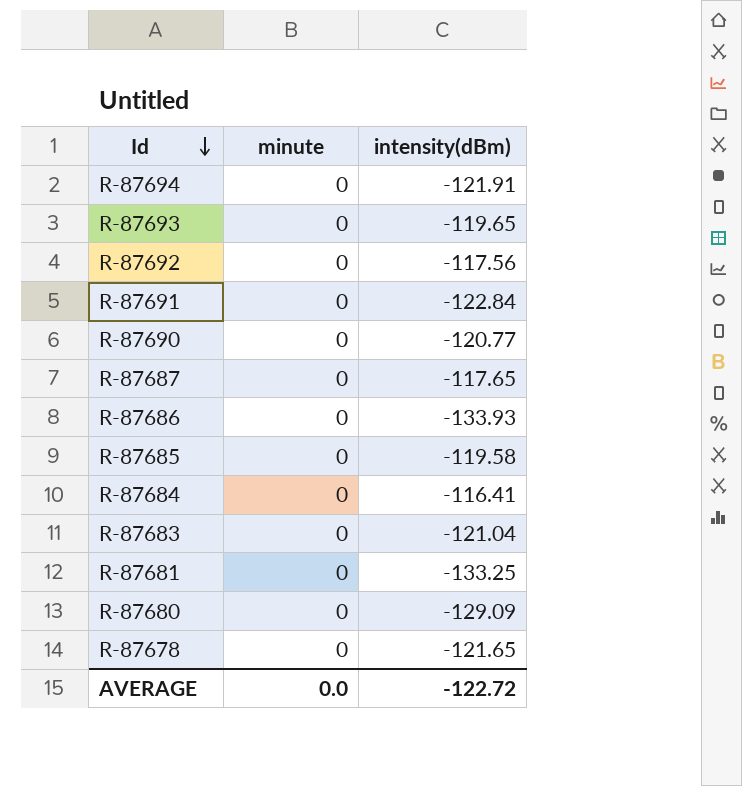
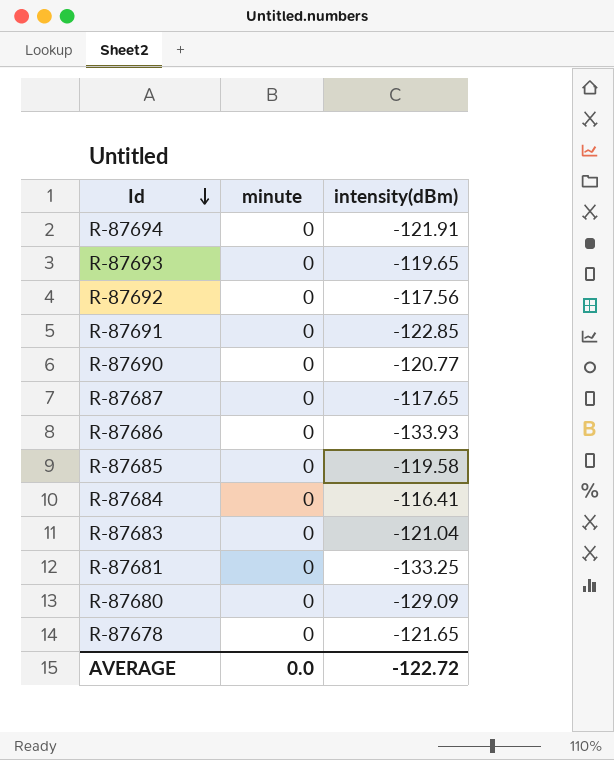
R-87691 | intensity(dBm): -122.84 -> -122.85

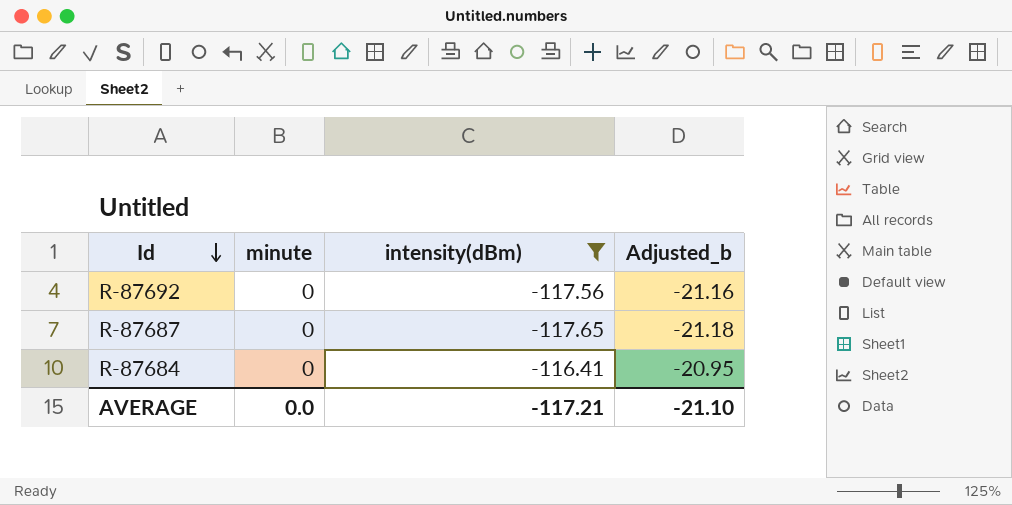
filter: none -> intensity(dBm) >= -117.65
column Adjusted_b | formula: none -> [intensity(dBm)] * 0.18
AVERAGE | intensity(dBm): -122.72 -> -117.21

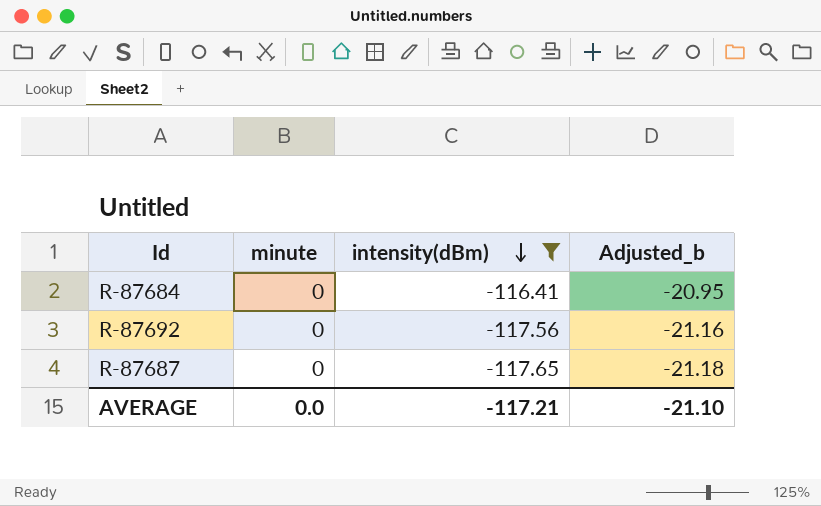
row order: Id descending -> intensity(dBm) descending

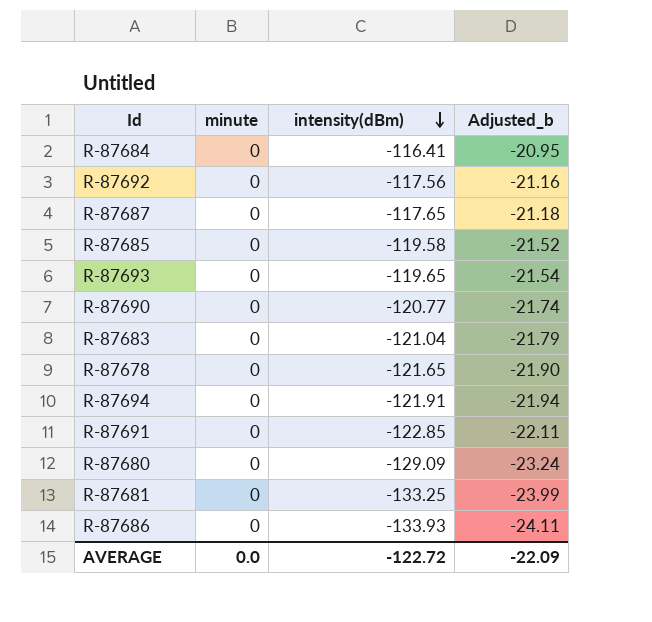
filter: intensity(dBm) >= -117.65 -> none
AVERAGE | intensity(dBm): -117.21 -> -122.72
AVERAGE | Adjusted_b: -21.10 -> -22.09

